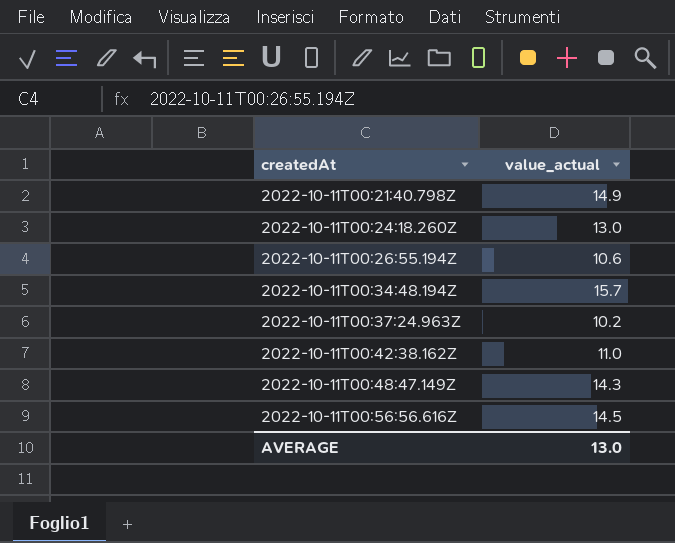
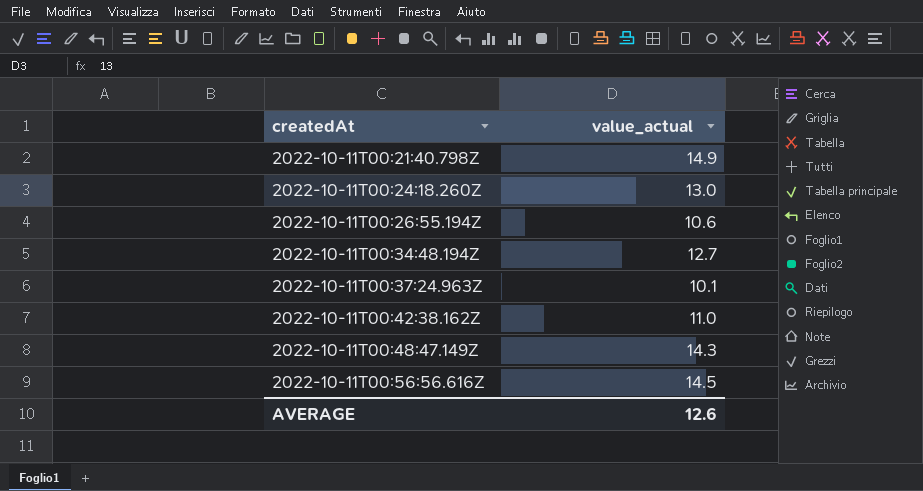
2022-10-11T00:34:48.194Z | value_actual: 15.7 -> 12.7
2022-10-11T00:37:24.963Z | value_actual: 10.2 -> 10.1
AVERAGE | value_actual: 13.0 -> 12.6

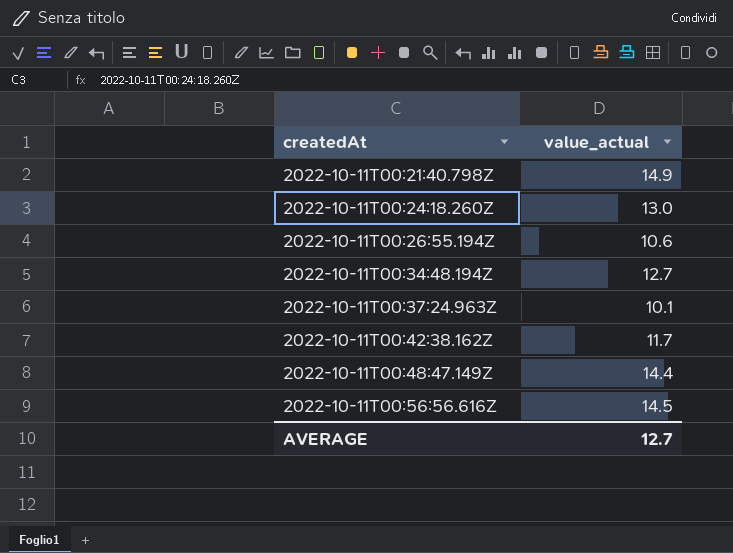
2022-10-11T00:42:38.162Z | value_actual: 11.0 -> 11.7
2022-10-11T00:48:47.149Z | value_actual: 14.3 -> 14.4
AVERAGE | value_actual: 12.6 -> 12.7

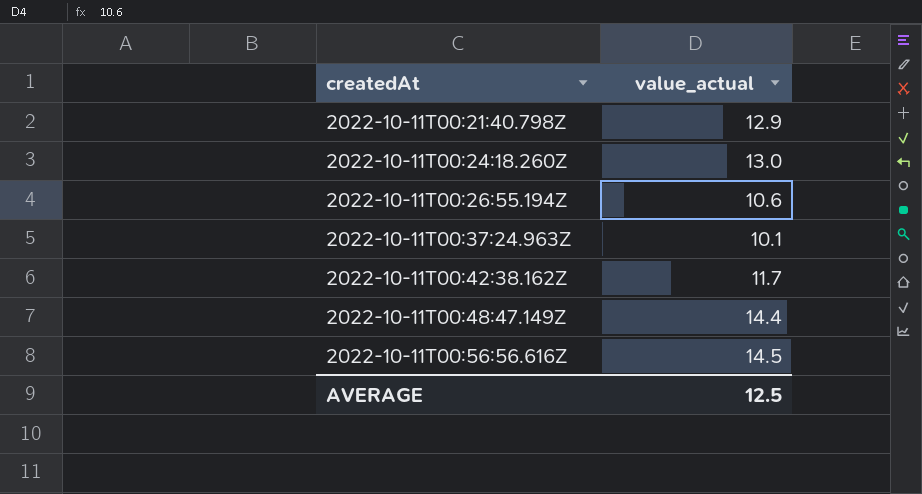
row 2022-10-11T00:34:48.194Z: 12.7 -> none
2022-10-11T00:21:40.798Z | value_actual: 14.9 -> 12.9
AVERAGE | value_actual: 12.7 -> 12.5

